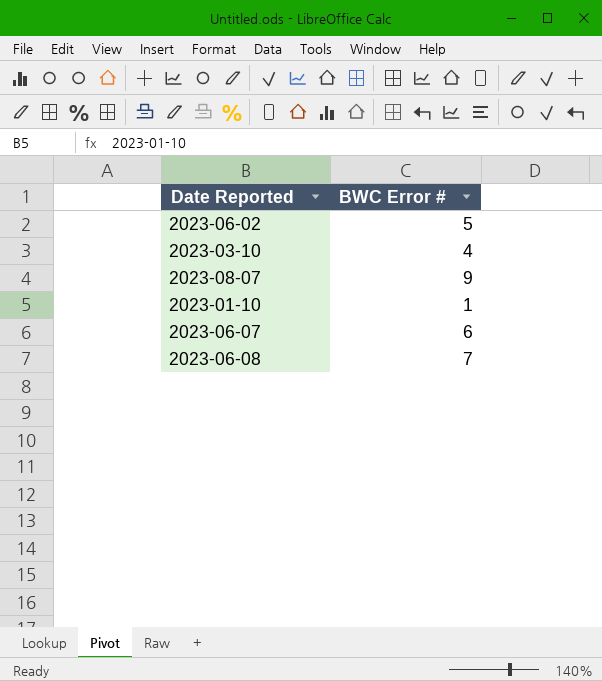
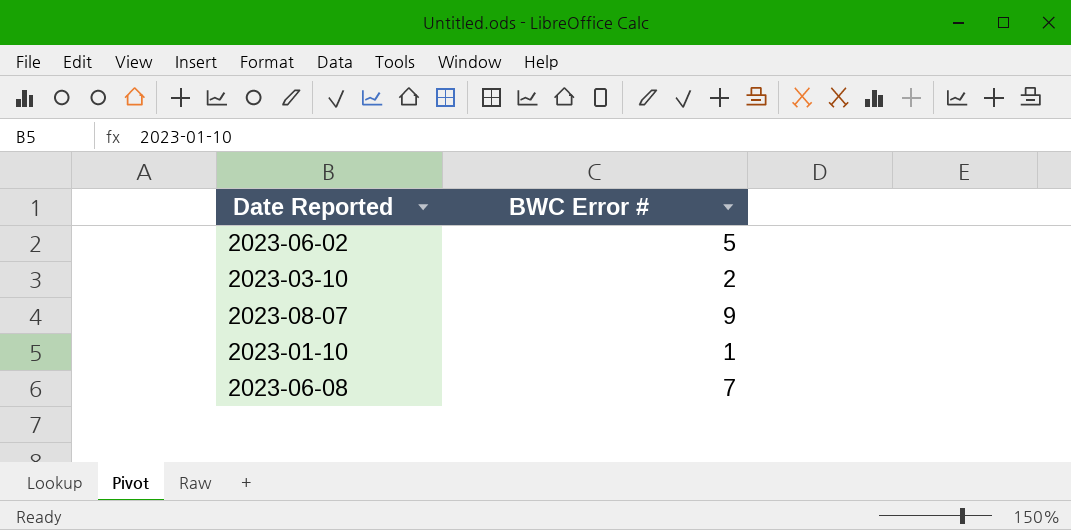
row 2023-06-07: 6 -> none
2023-03-10 | BWC Error #: 4 -> 2

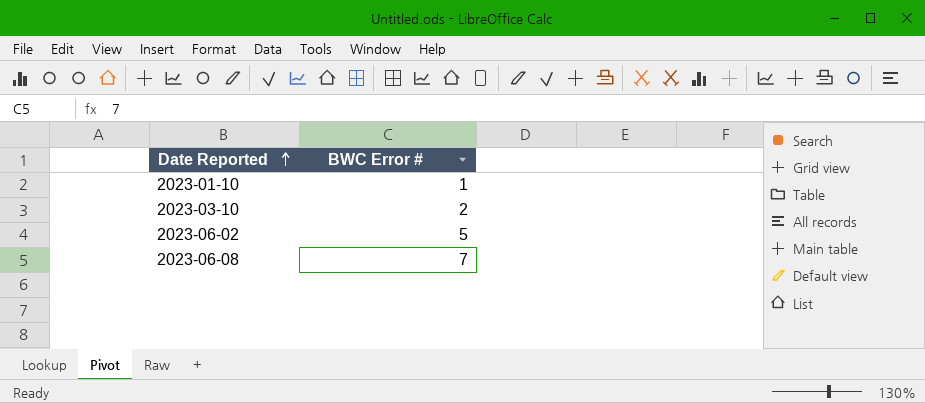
row order: none -> Date Reported ascending
row 2023-08-07: 9 -> none

